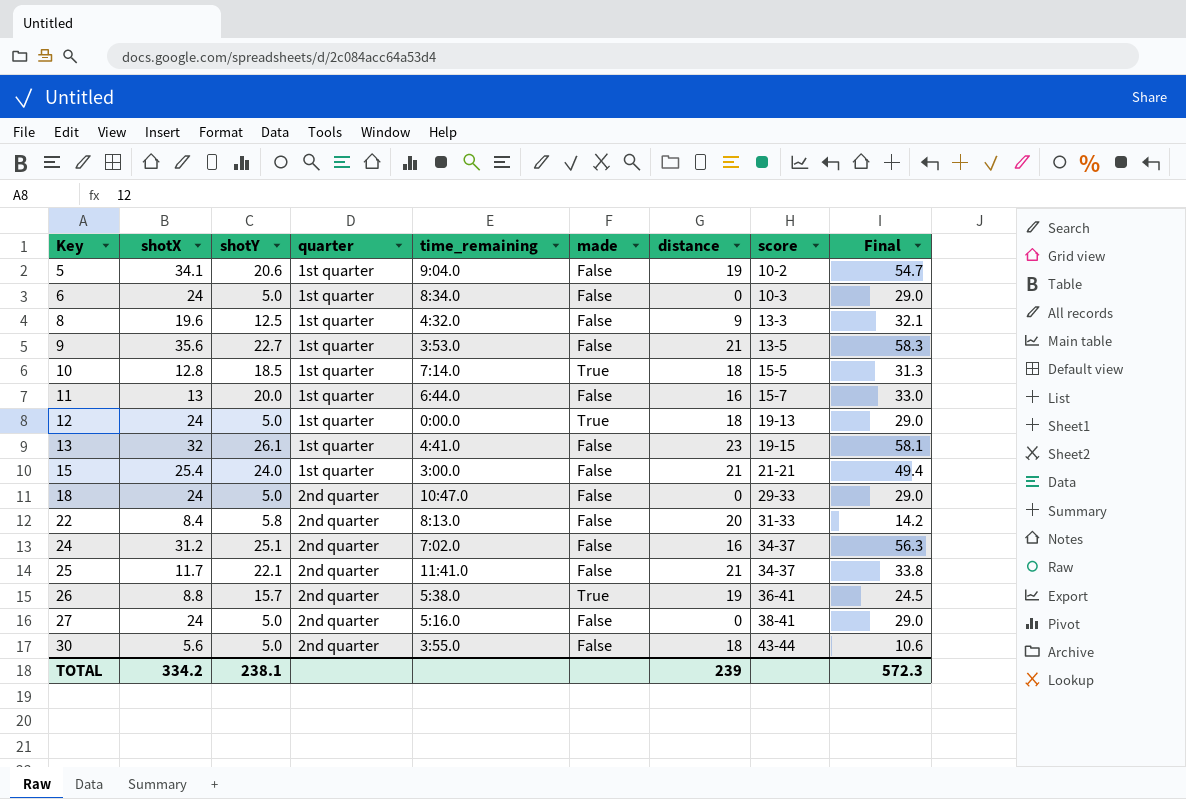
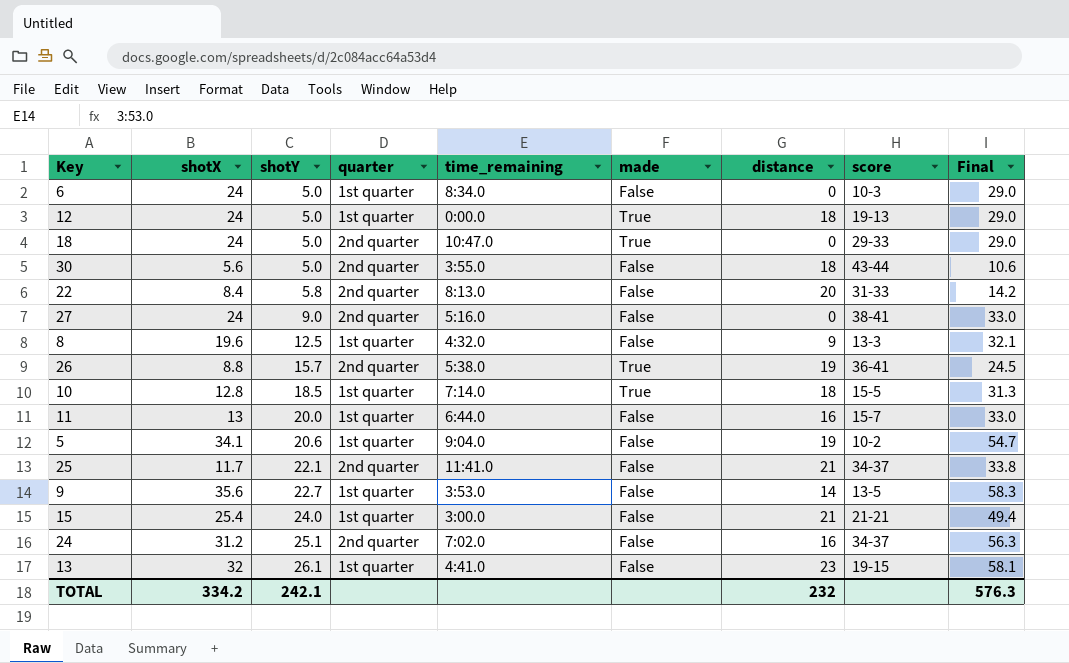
row order: Key ascending -> shotY ascending
18 | made: False -> True
27 | shotY: 5.0 -> 9.0
27 | Final: 29.0 -> 33.0
9 | distance: 21 -> 14
TOTAL | shotY: 238.1 -> 242.1
TOTAL | distance: 239 -> 232
TOTAL | Final: 572.3 -> 576.3

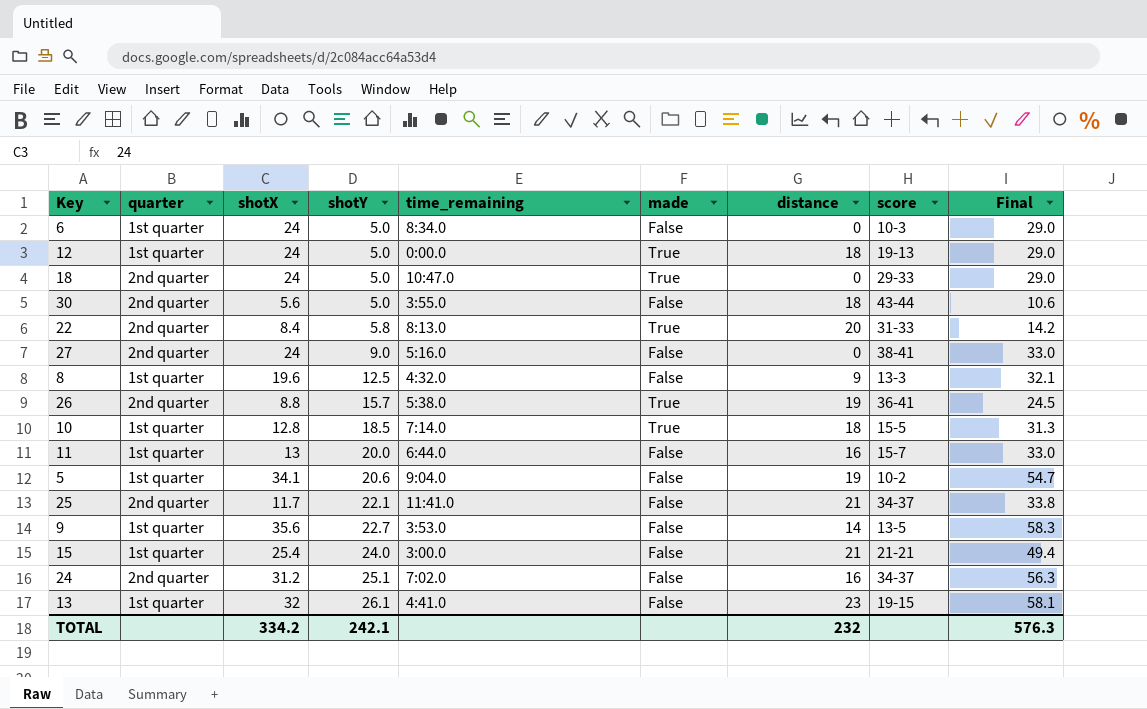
column quarter | position: 4 -> 2
22 | made: False -> True

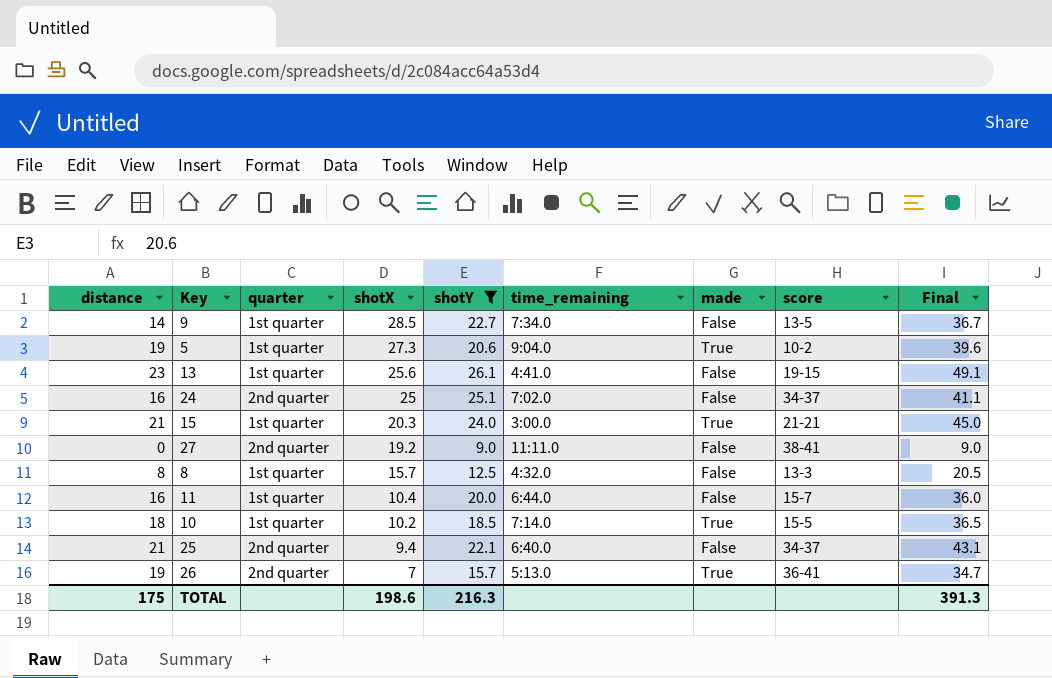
filter: none -> shotY >= 9.0
row order: shotY ascending -> shotX descending
column distance | position: 7 -> 1
column Final | formula: [shotX] + [shotY] -> [distance] + [shotY]
9 | shotX: 35.6 -> 28.5
9 | time_remaining: 3:53.0 -> 7:34.0
5 | shotX: 34.1 -> 27.3
5 | made: False -> True
13 | shotX: 32 -> 25.6
24 | shotX: 31.2 -> 25
15 | shotX: 25.4 -> 20.3
15 | made: False -> True
27 | shotX: 24 -> 19.2
27 | time_remaining: 5:16.0 -> 11:11.0
8 | distance: 9 -> 8
8 | shotX: 19.6 -> 15.7
11 | shotX: 13 -> 10.4
10 | shotX: 12.8 -> 10.2
25 | shotX: 11.7 -> 9.4
25 | time_remaining: 11:41.0 -> 6:40.0
26 | shotX: 8.8 -> 7
26 | time_remaining: 5:38.0 -> 5:13.0
TOTAL | distance: 232 -> 175
TOTAL | shotX: 334.2 -> 198.6
TOTAL | shotY: 242.1 -> 216.3
TOTAL | Final: 576.3 -> 391.3

